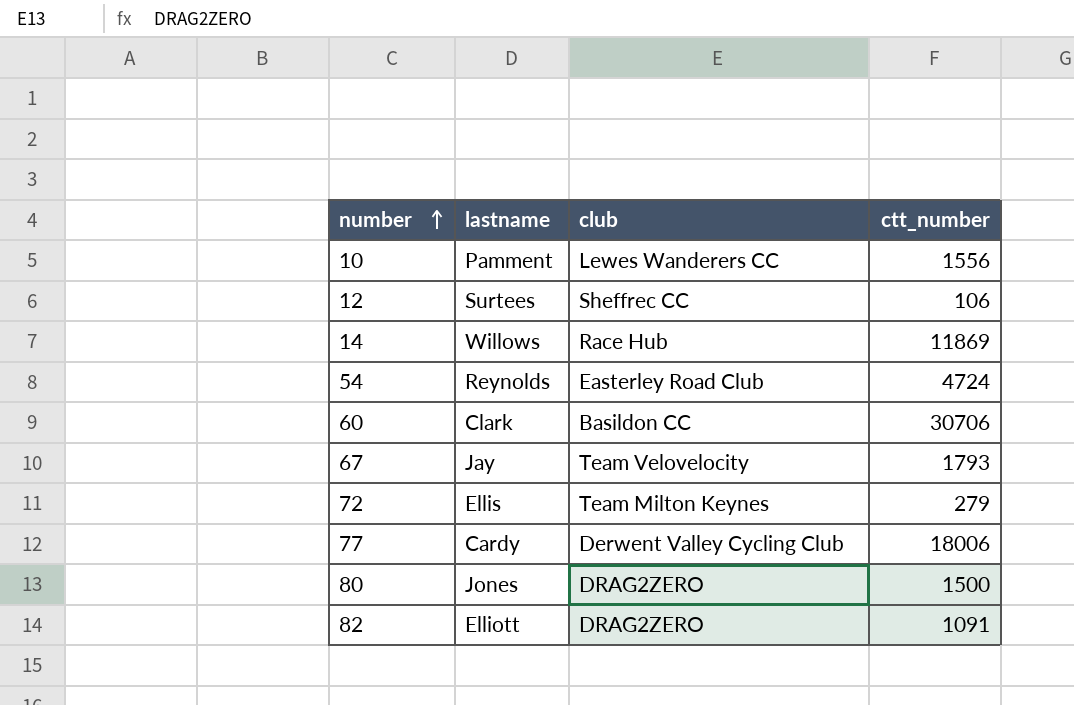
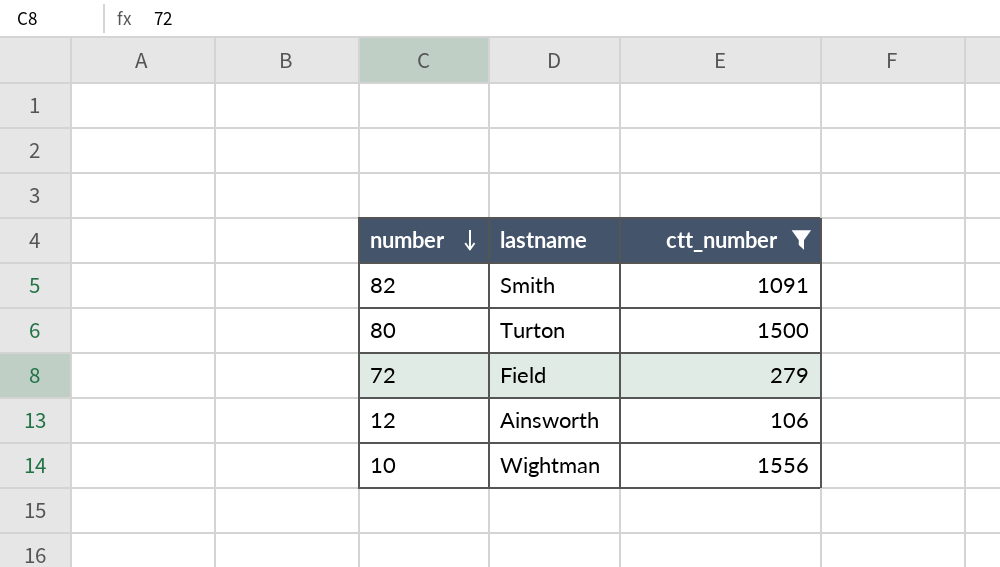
filter: none -> ctt_number <= 1556
row order: number ascending -> number descending
column club | position: 3 -> none
82 | lastname: Elliott -> Smith
80 | lastname: Jones -> Turton
72 | lastname: Ellis -> Field
12 | lastname: Surtees -> Ainsworth
10 | lastname: Pamment -> Wightman

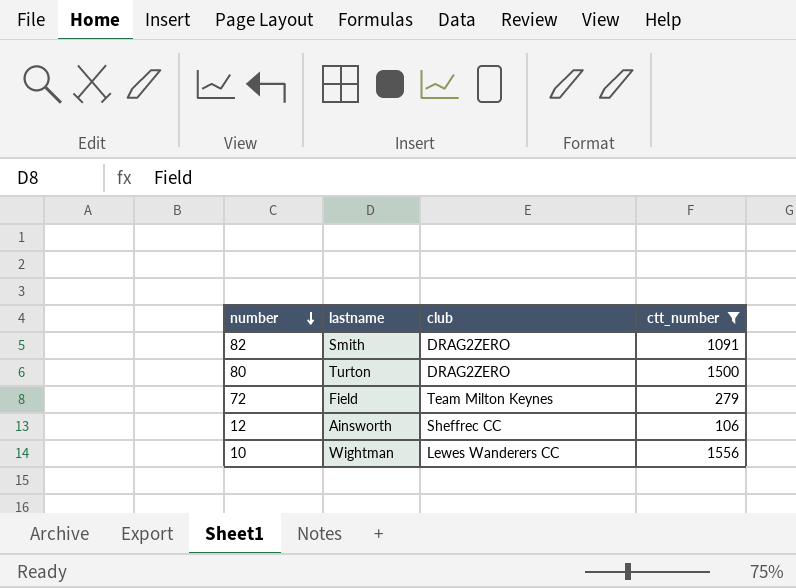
column club | position: none -> 3

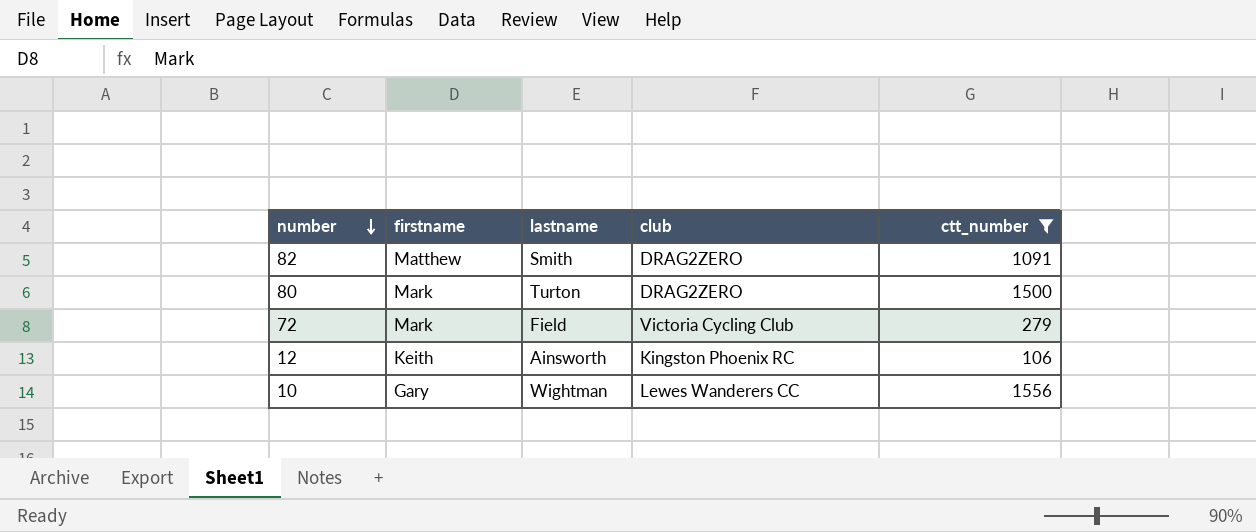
column firstname | position: none -> 2
72 | club: Team Milton Keynes -> Victoria Cycling Club
12 | club: Sheffrec CC -> Kingston Phoenix RC

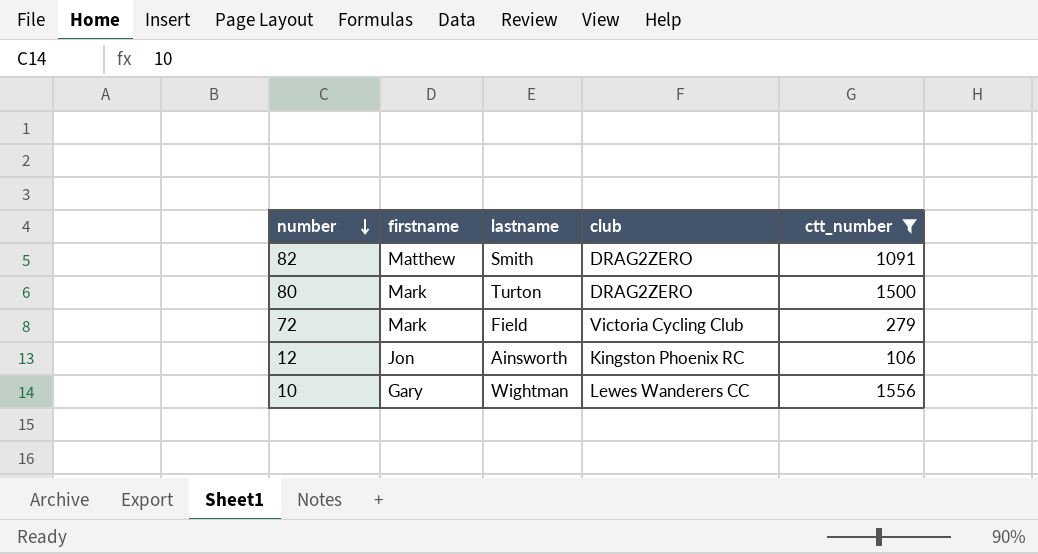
12 | firstname: Keith -> Jon

